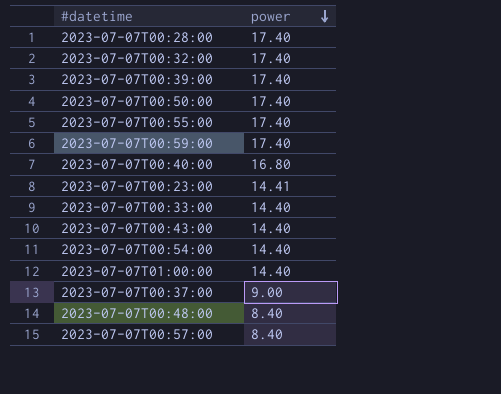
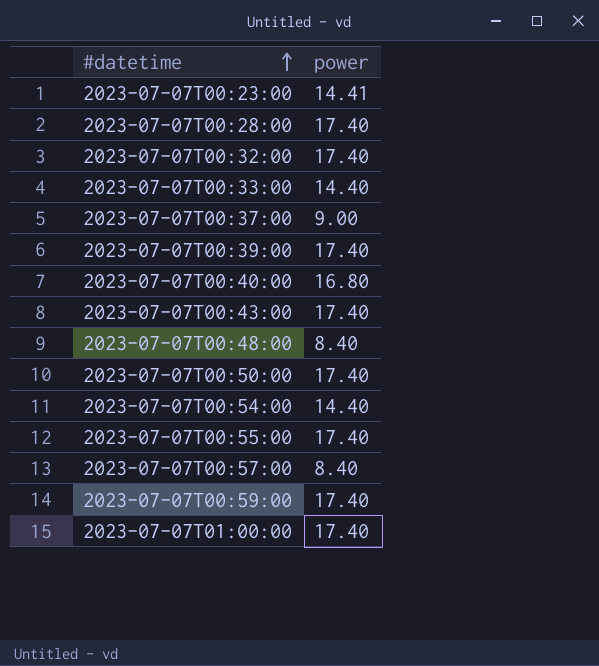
row order: power descending -> #datetime ascending
2023-07-07T00:43:00 | power: 14.40 -> 17.40
2023-07-07T01:00:00 | power: 14.40 -> 17.40

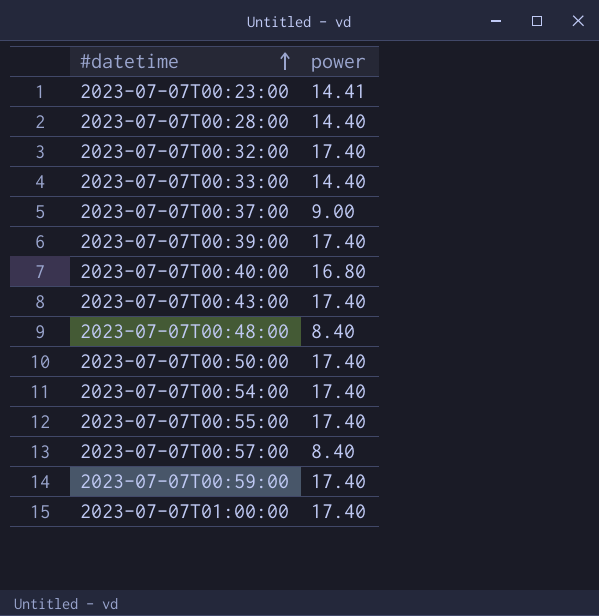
2023-07-07T00:28:00 | power: 17.40 -> 14.40
2023-07-07T00:54:00 | power: 14.40 -> 17.40

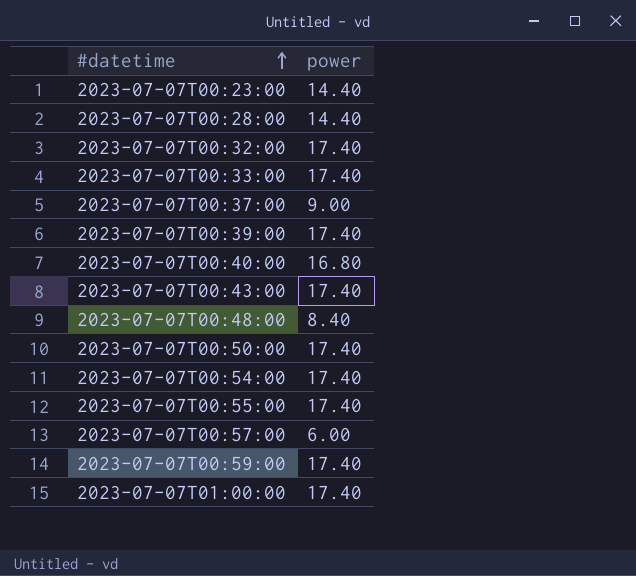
2023-07-07T00:23:00 | power: 14.41 -> 14.40
2023-07-07T00:33:00 | power: 14.40 -> 17.40
2023-07-07T00:57:00 | power: 8.40 -> 6.00

